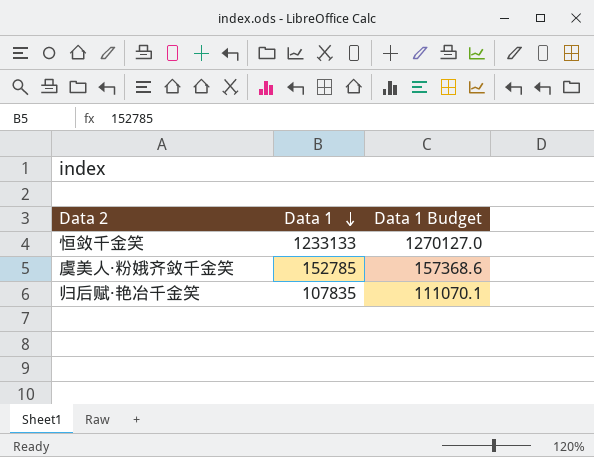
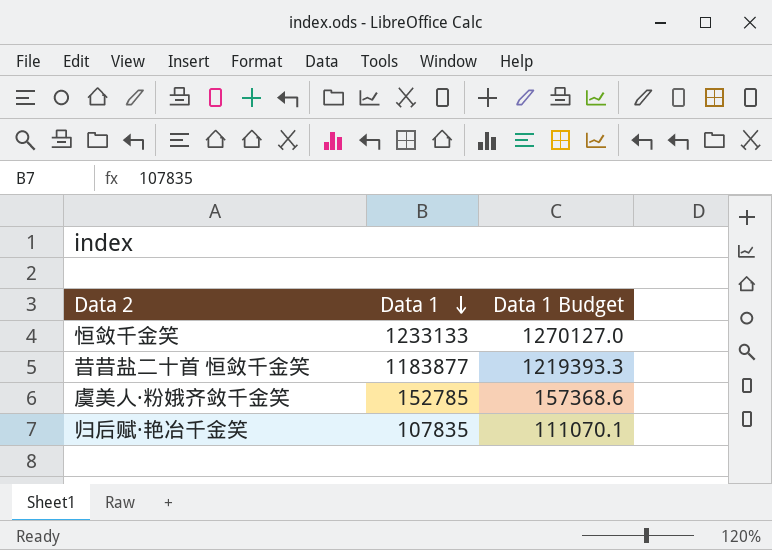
row 昔昔盐二十首 恒敛千金笑: none -> 1183877 | 1219393.3

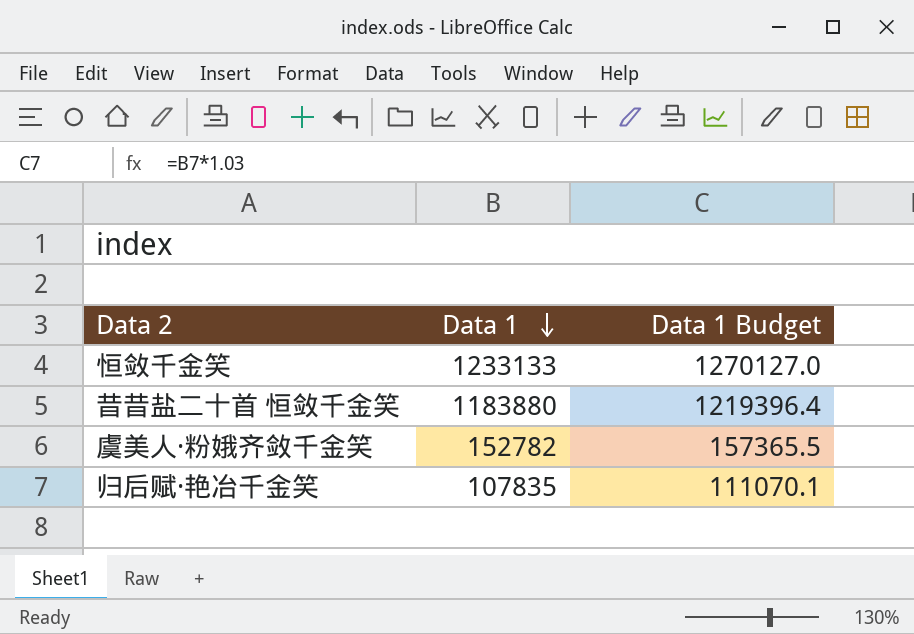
昔昔盐二十首 恒敛千金笑 | Data 1: 1183877 -> 1183880
昔昔盐二十首 恒敛千金笑 | Data 1 Budget: 1219393.3 -> 1219396.4
虞美人·粉娥齐敛千金笑 | Data 1: 152785 -> 152782
虞美人·粉娥齐敛千金笑 | Data 1 Budget: 157368.6 -> 157365.5

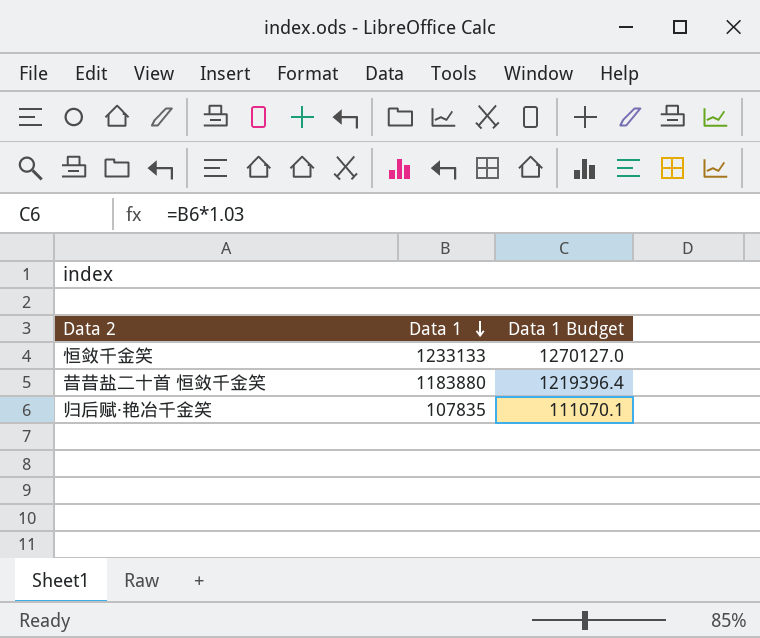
row 虞美人·粉娥齐敛千金笑: 152782 | 157365.5 -> none

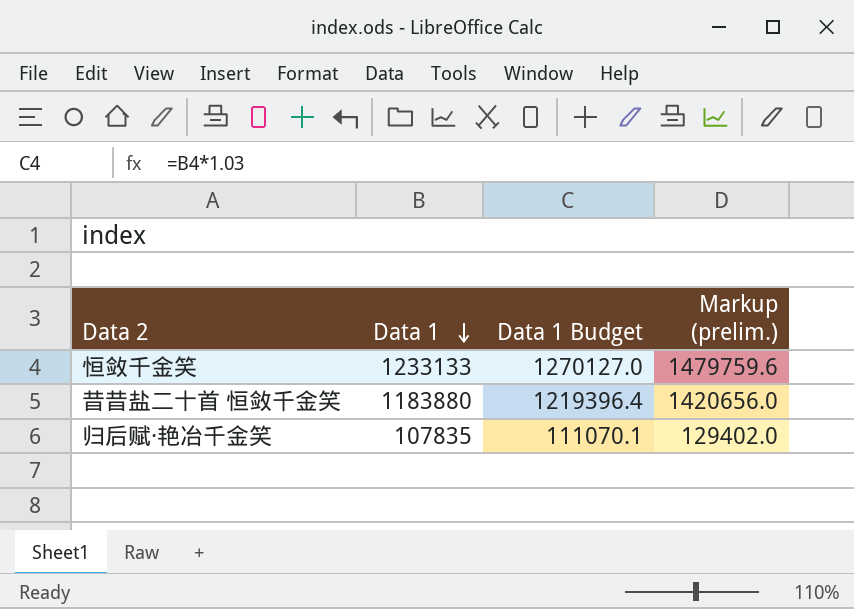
column Markup (prelim.) | formula: none -> [Data 1] * 1.2

